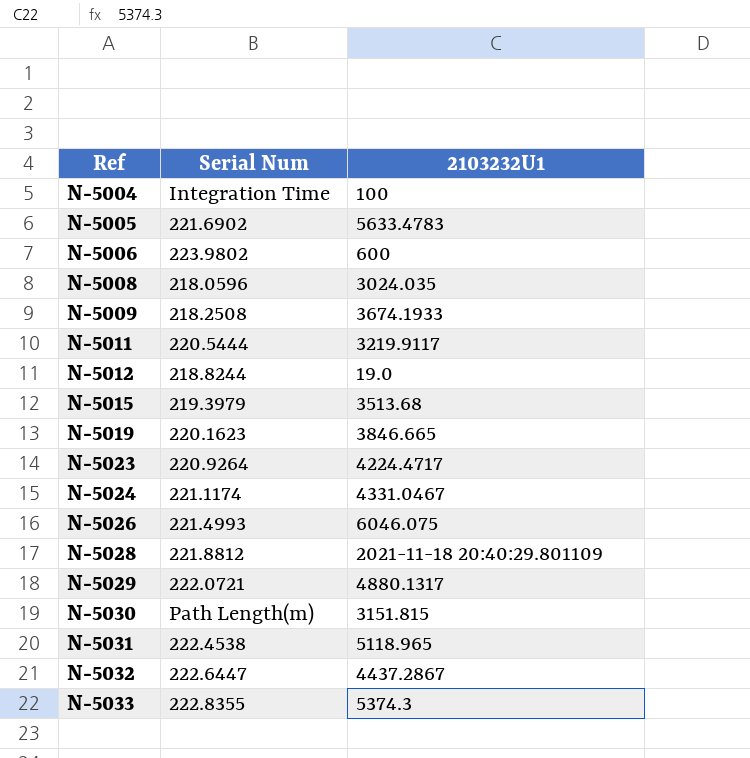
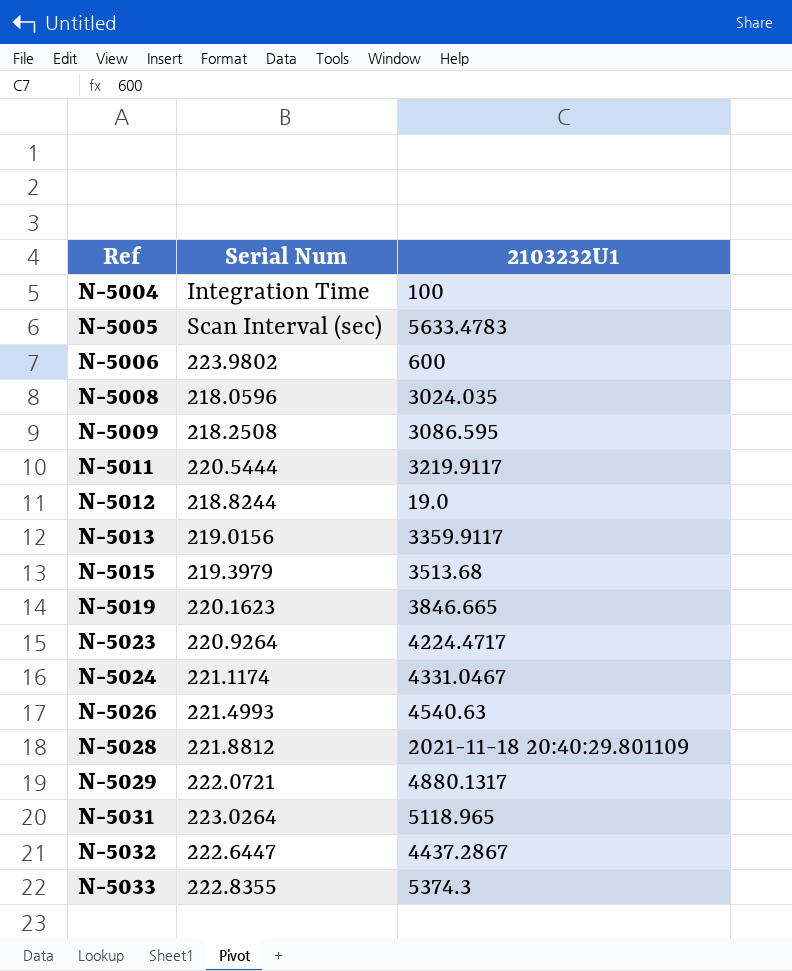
row N-5030: Path Length(m) | 3151.815 -> none
N-5005 | Serial Num: 221.6902 -> Scan Interval (sec)
N-5009 | 2103232U1: 3674.1933 -> 3086.595
row N-5013: none -> 219.0156 | 3359.9117
N-5026 | 2103232U1: 6046.075 -> 4540.63
N-5031 | Serial Num: 222.4538 -> 223.0264

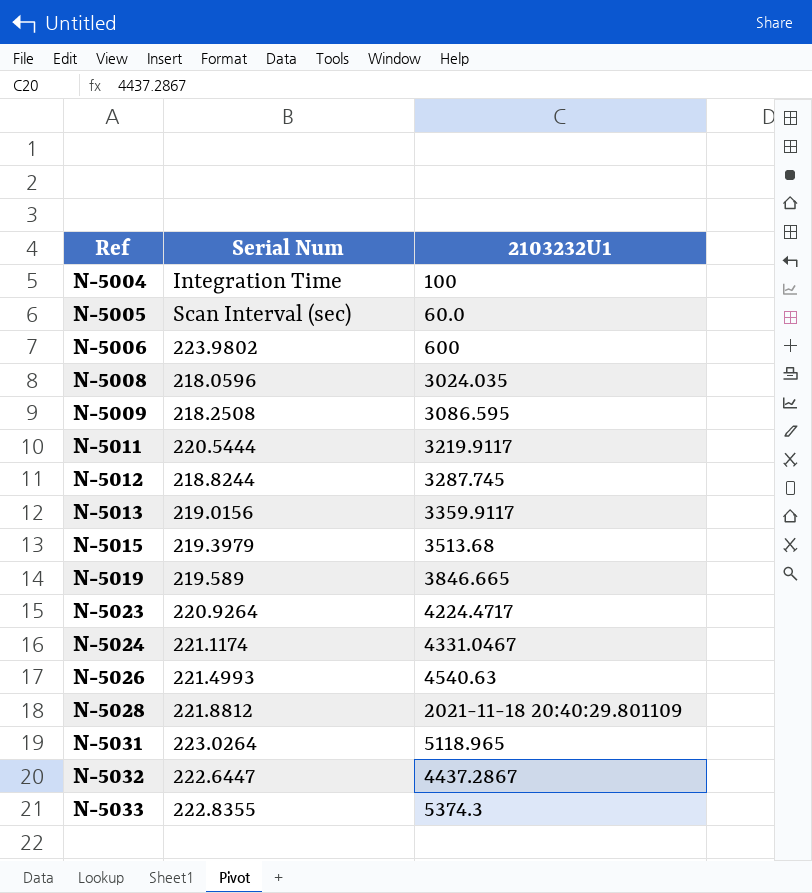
row N-5029: 222.0721 | 4880.1317 -> none
N-5005 | 2103232U1: 5633.4783 -> 60.0
N-5012 | 2103232U1: 19.0 -> 3287.745
N-5019 | Serial Num: 220.1623 -> 219.589

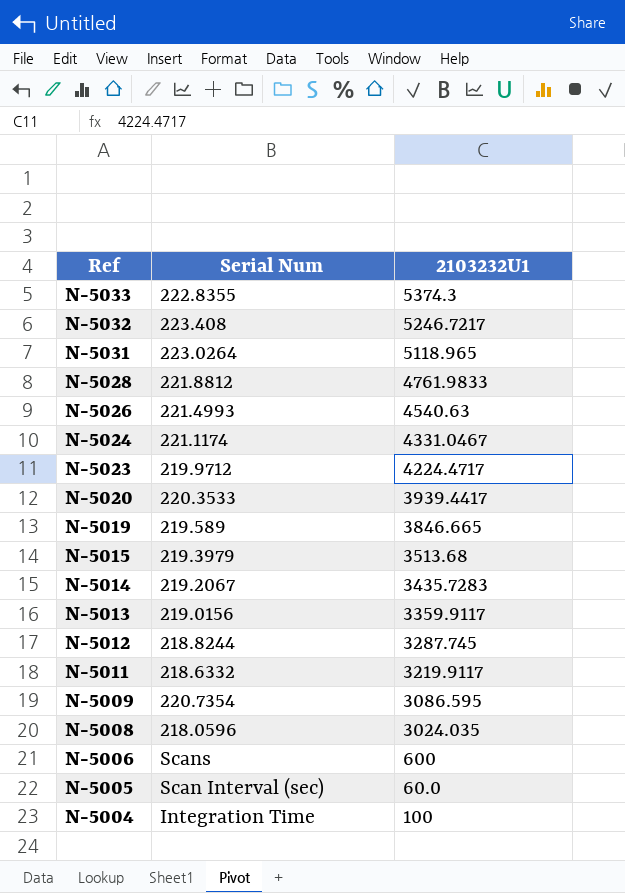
row order: Ref ascending -> Ref descending
N-5032 | Serial Num: 222.6447 -> 223.408
N-5032 | 2103232U1: 4437.2867 -> 5246.7217
N-5028 | 2103232U1: 2021-11-18 20:40:29.801109 -> 4761.9833
N-5023 | Serial Num: 220.9264 -> 219.9712
row N-5020: none -> 220.3533 | 3939.4417
row N-5014: none -> 219.2067 | 3435.7283
N-5011 | Serial Num: 220.5444 -> 218.6332
N-5009 | Serial Num: 218.2508 -> 220.7354
N-5006 | Serial Num: 223.9802 -> Scans

